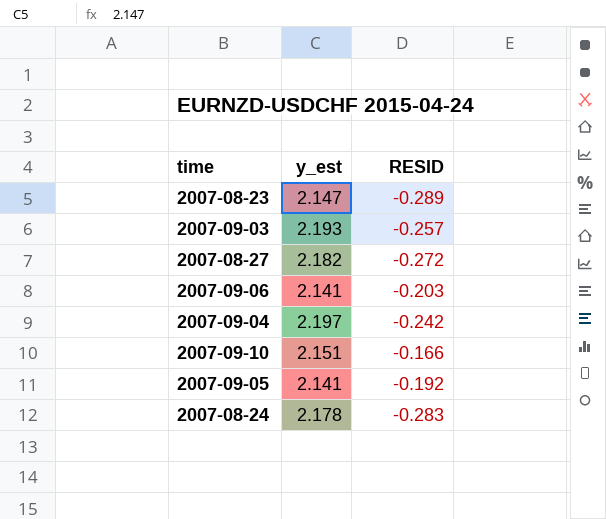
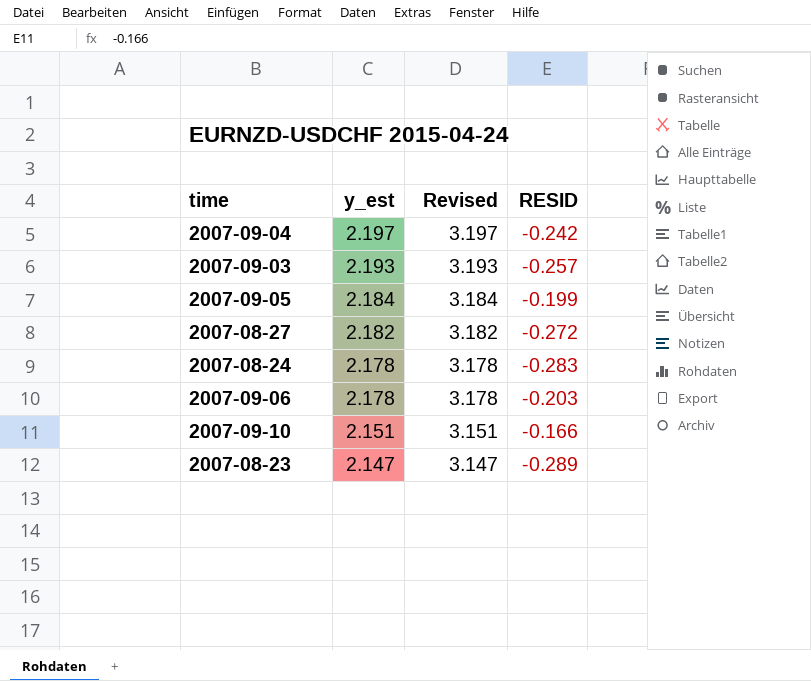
row order: none -> y_est descending
column Revised | formula: none -> [y_est] + 1
2007-09-05 | y_est: 2.141 -> 2.184
2007-09-05 | RESID: -0.192 -> -0.199
2007-09-06 | y_est: 2.141 -> 2.178

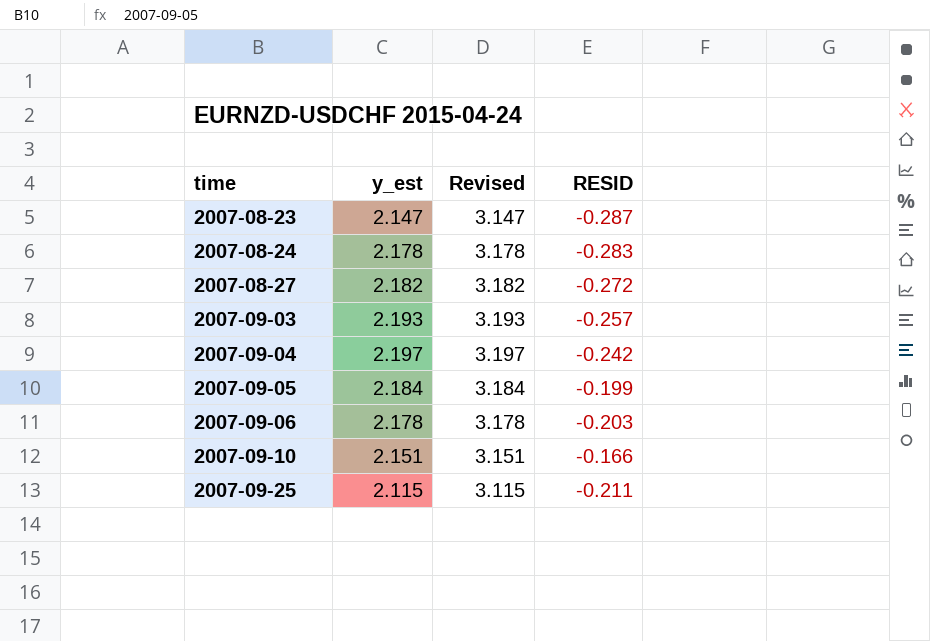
row order: y_est descending -> time ascending
2007-08-23 | RESID: -0.289 -> -0.287
row 2007-09-25: none -> 2.115 | 3.115 | -0.211

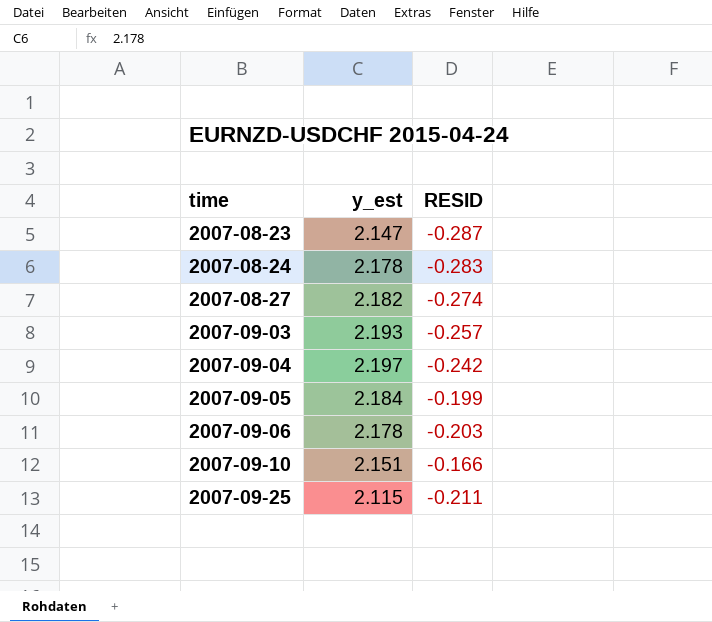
column Revised | formula: [y_est] + 1 -> none
2007-08-27 | RESID: -0.272 -> -0.274

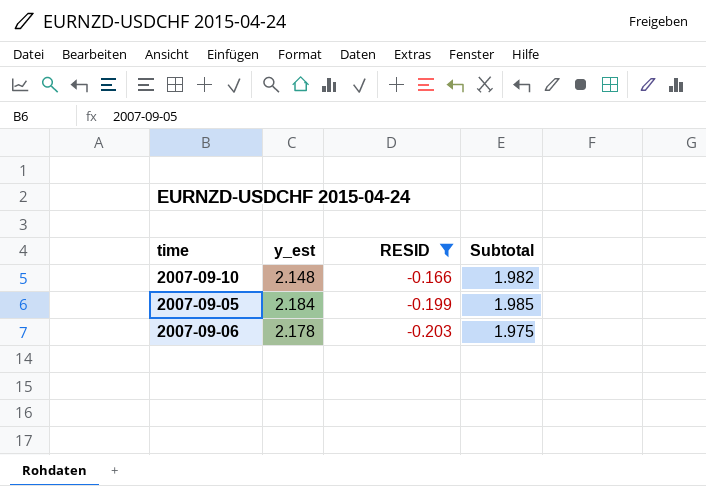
filter: none -> RESID >= -0.203
row order: time ascending -> RESID descending
column Subtotal | formula: none -> [y_est] + [RESID]
2007-09-10 | y_est: 2.151 -> 2.148

